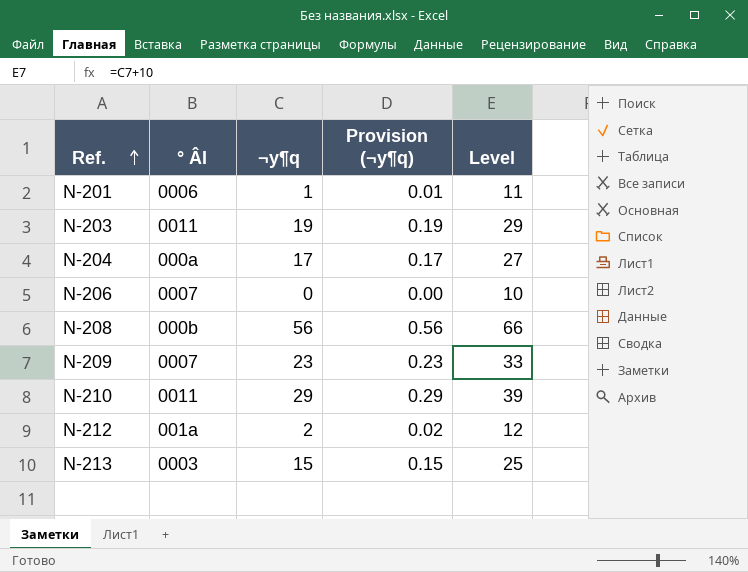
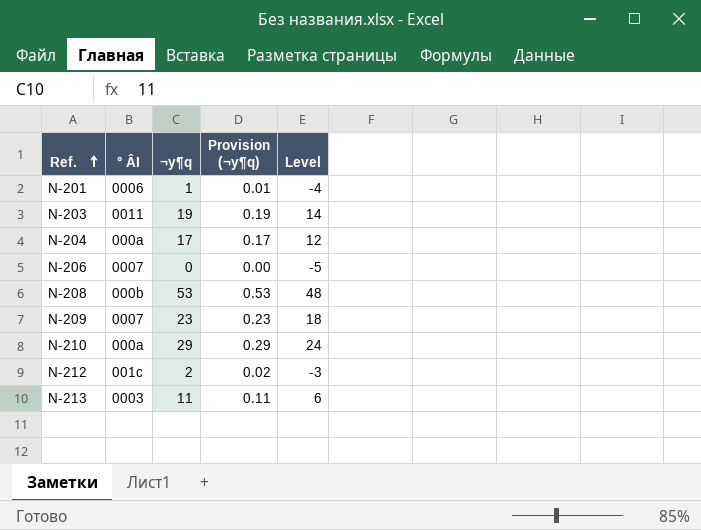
column Level | formula: [¬y¶q] + 10 -> [¬y¶q] - 5
N-208 | ¬y¶q: 56 -> 53
N-208 | Provision (¬y¶q): 0.56 -> 0.53
N-210 | ° ÂI: 0011 -> 000a
N-212 | ° ÂI: 001a -> 001c
N-213 | ¬y¶q: 15 -> 11
N-213 | Provision (¬y¶q): 0.15 -> 0.11

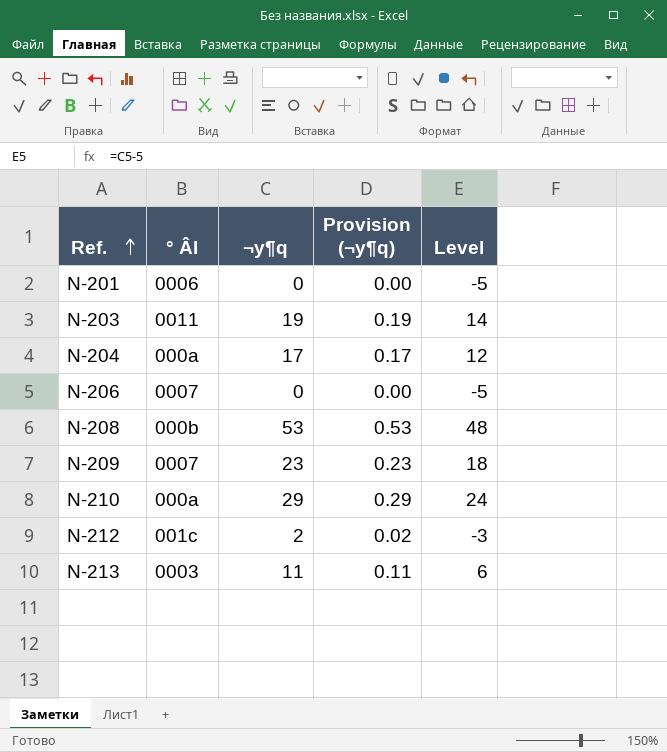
N-201 | ¬y¶q: 1 -> 0
N-201 | Provision (¬y¶q): 0.01 -> 0.00
N-201 | Level: -4 -> -5

